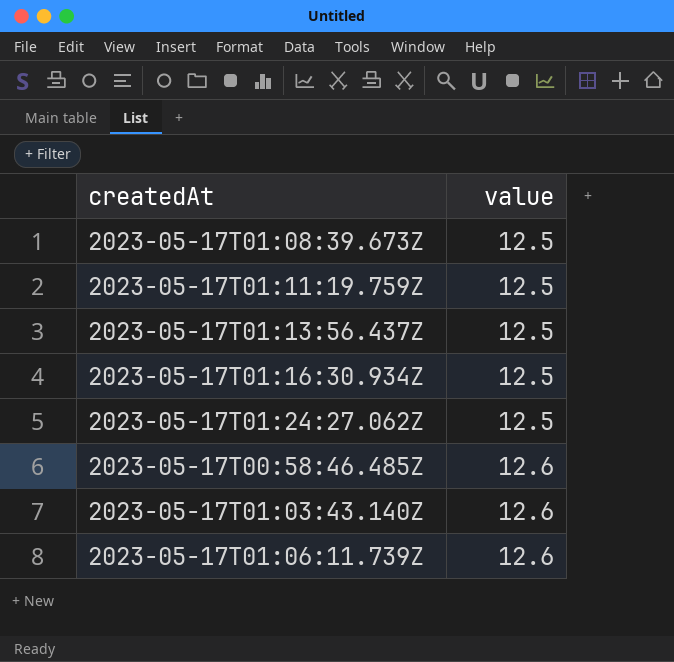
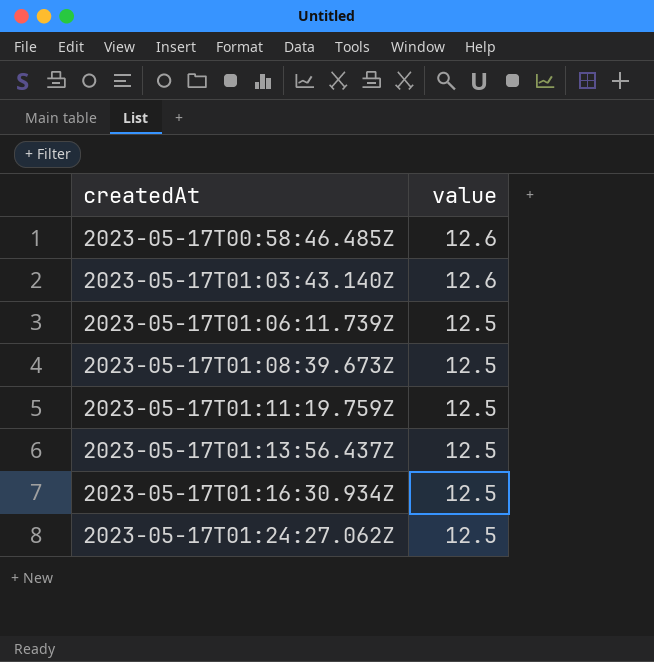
row order: value ascending -> createdAt ascending
2023-05-17T01:06:11.739Z | value: 12.6 -> 12.5

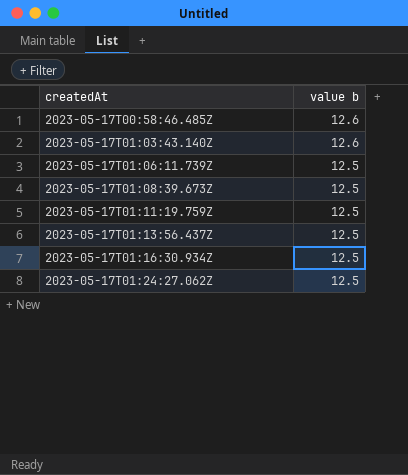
column name: value -> value b

